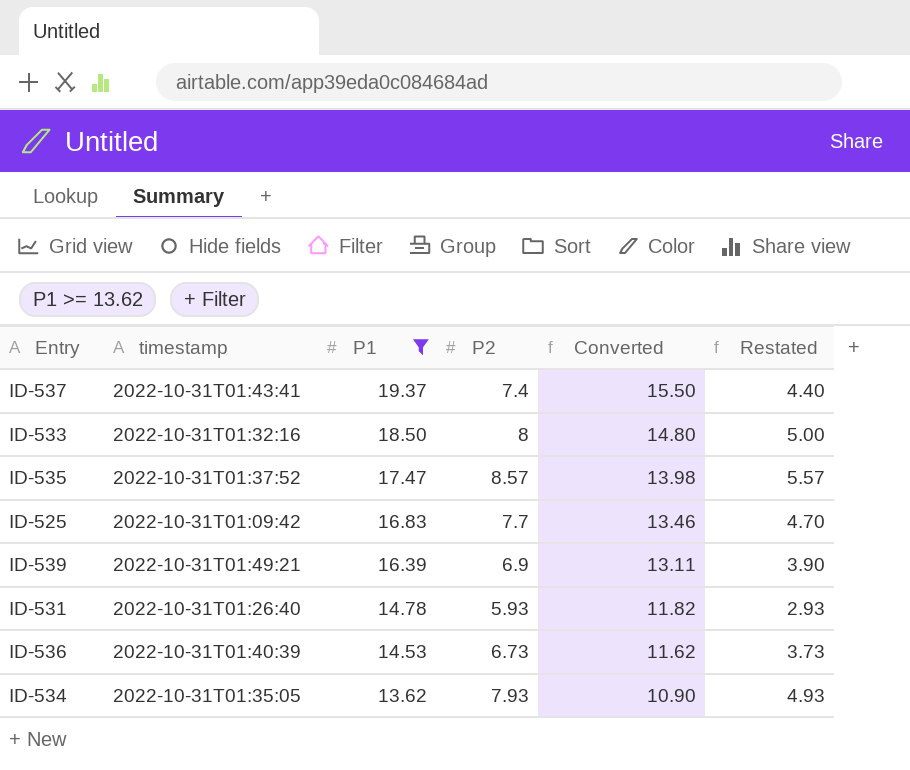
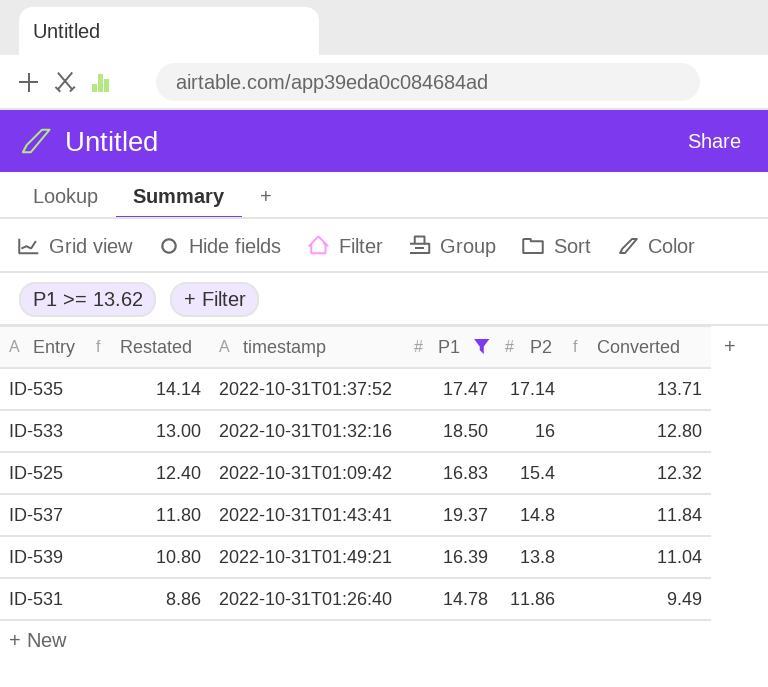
row order: P1 descending -> Restated descending
column Restated | position: 6 -> 2
column Converted | formula: [P1] * 0.8 -> [P2] * 0.8
row ID-536: 2022-10-31T01:40:39 | 14.53 | 6.73 | 11.62 | 3.73 -> none
row ID-534: 2022-10-31T01:35:05 | 13.62 | 7.93 | 10.90 | 4.93 -> none
ID-535 | Restated: 5.57 -> 14.14
ID-535 | P2: 8.57 -> 17.14
ID-533 | Restated: 5.00 -> 13.00
ID-533 | P2: 8 -> 16
ID-525 | Restated: 4.70 -> 12.40
ID-525 | P2: 7.7 -> 15.4
ID-537 | Restated: 4.40 -> 11.80
ID-537 | P2: 7.4 -> 14.8
ID-539 | Restated: 3.90 -> 10.80
ID-539 | P2: 6.9 -> 13.8
ID-531 | Restated: 2.93 -> 8.86
ID-531 | P2: 5.93 -> 11.86

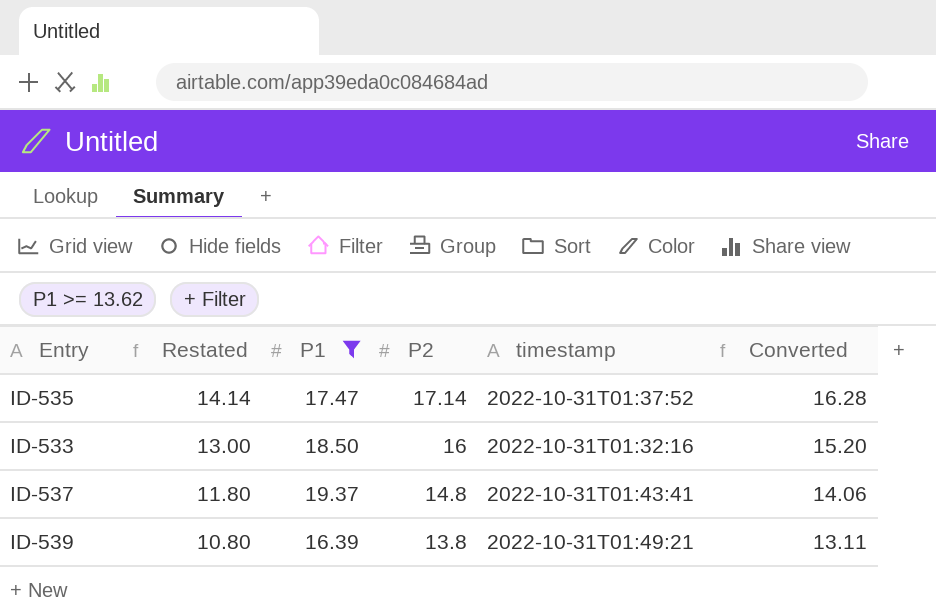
column timestamp | position: 3 -> 5
column Converted | formula: [P2] * 0.8 -> [P2] * 0.95
row ID-525: 12.40 | 2022-10-31T01:09:42 | 16.83 | 15.4 | 12.32 -> none
row ID-531: 8.86 | 2022-10-31T01:26:40 | 14.78 | 11.86 | 9.49 -> none

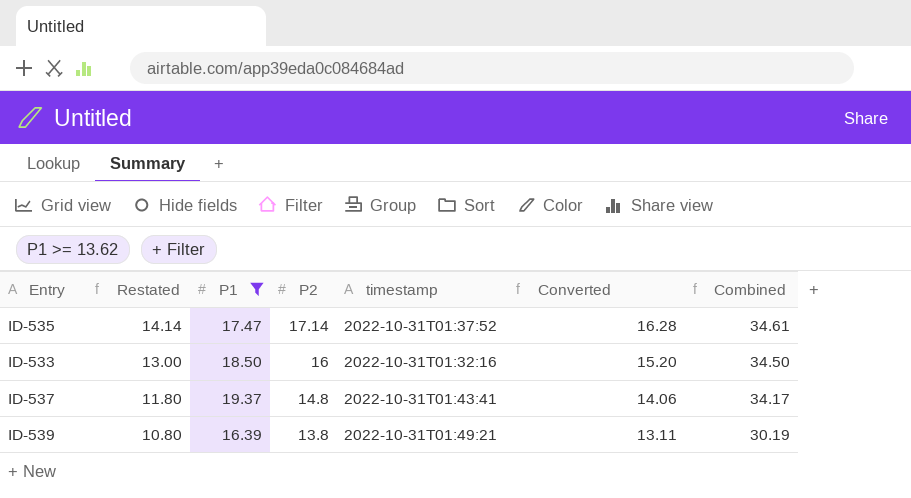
column Combined | formula: none -> [P1] + [P2]

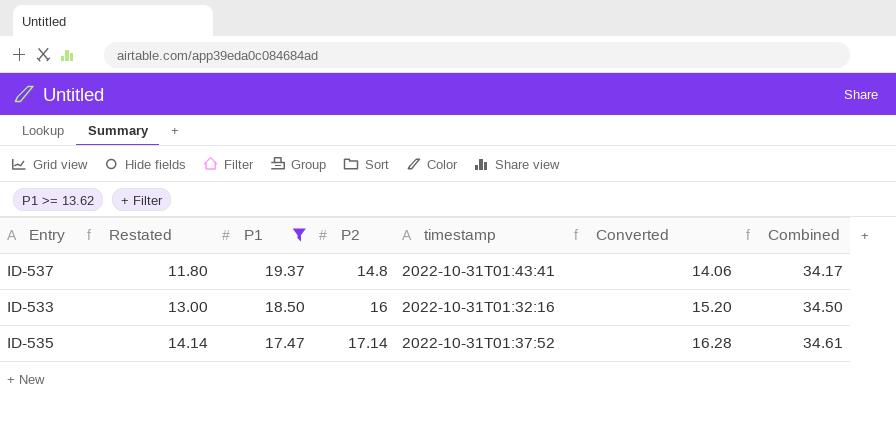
row order: Restated descending -> Restated ascending
row ID-539: 10.80 | 16.39 | 13.8 | 2022-10-31T01:49:21 | 13.11 | 30.19 -> none

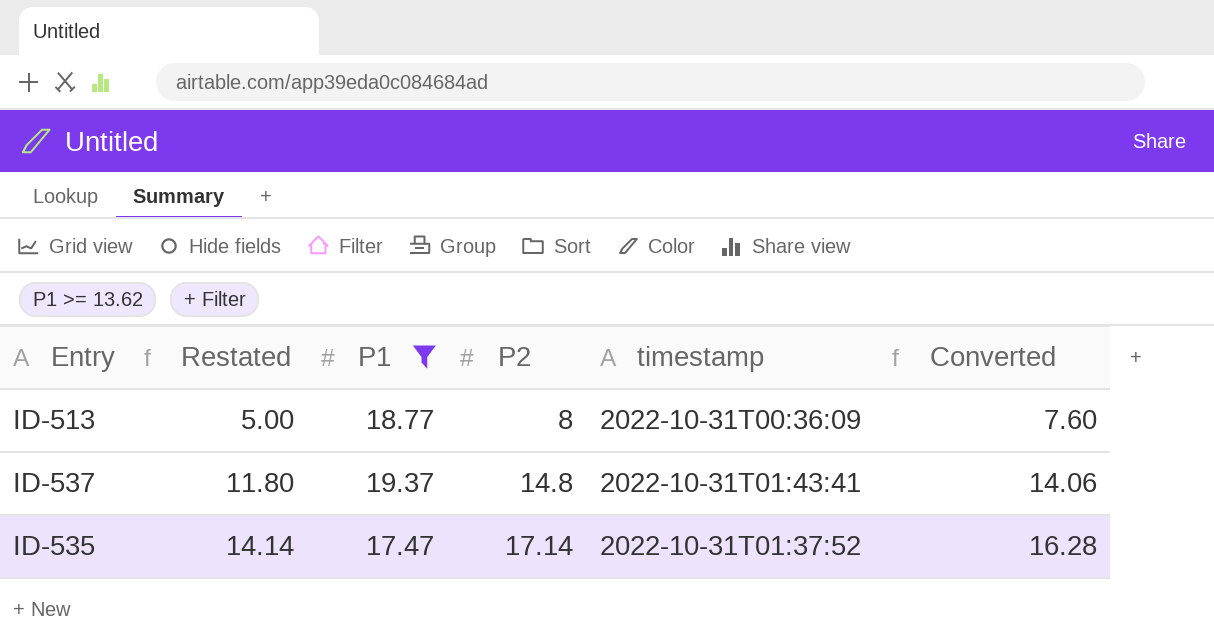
column Combined | formula: [P1] + [P2] -> none
row ID-533: 13.00 | 18.50 | 16 | 2022-10-31T01:32:16 | 15.20 | 34.50 -> none
row ID-513: none -> 5.00 | 18.77 | 8 | 2022-10-31T00:36:09 | 7.60

